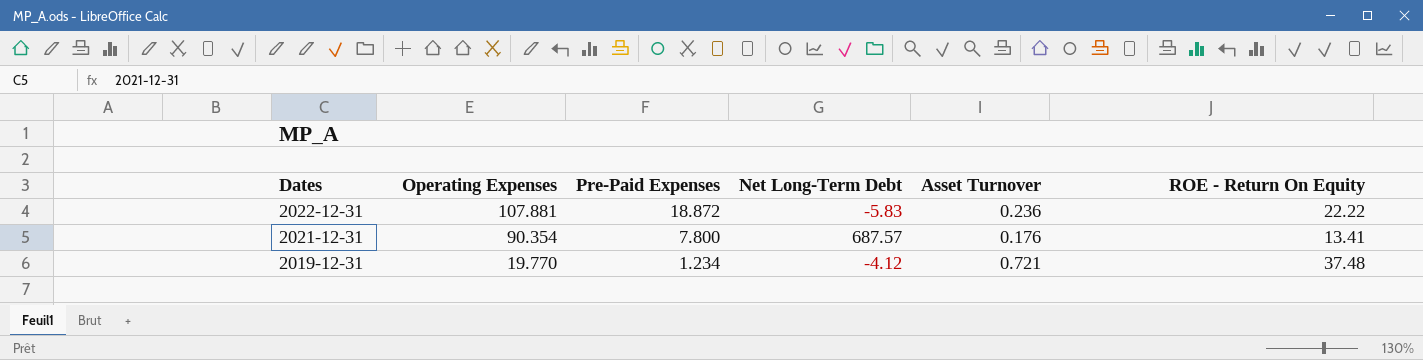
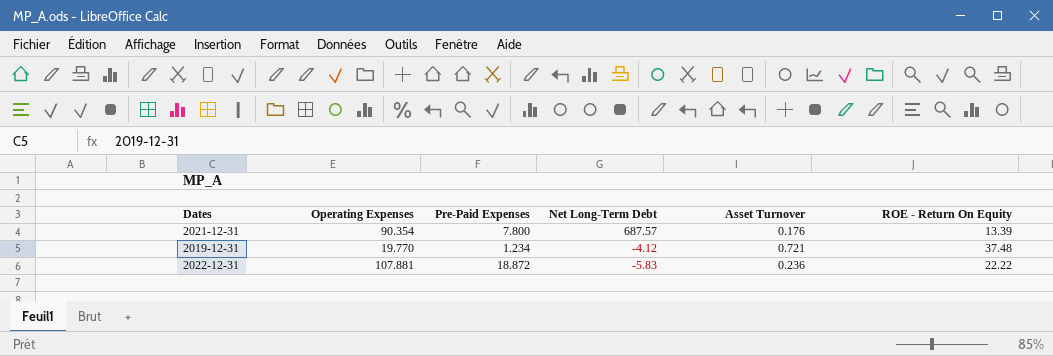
row order: Dates descending -> Net Long-Term Debt descending
2021-12-31 | ROE - Return On Equity: 13.41 -> 13.39

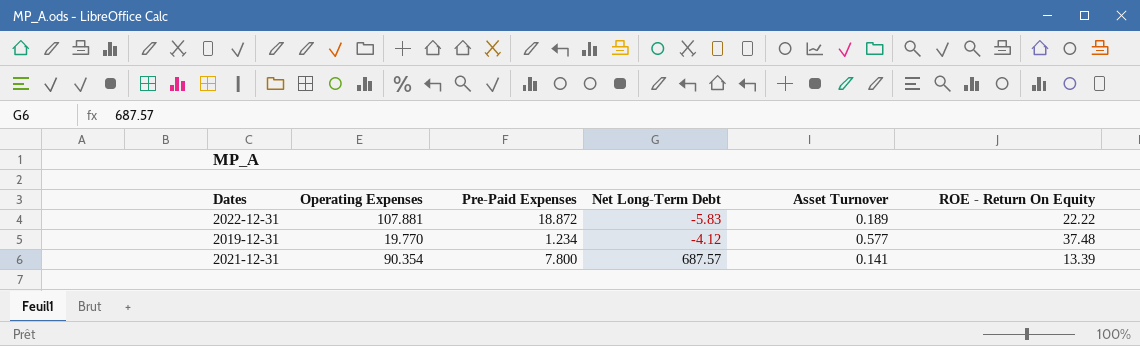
row order: Net Long-Term Debt descending -> Net Long-Term Debt ascending
2022-12-31 | Asset Turnover: 0.236 -> 0.189
2019-12-31 | Asset Turnover: 0.721 -> 0.577
2021-12-31 | Asset Turnover: 0.176 -> 0.141

